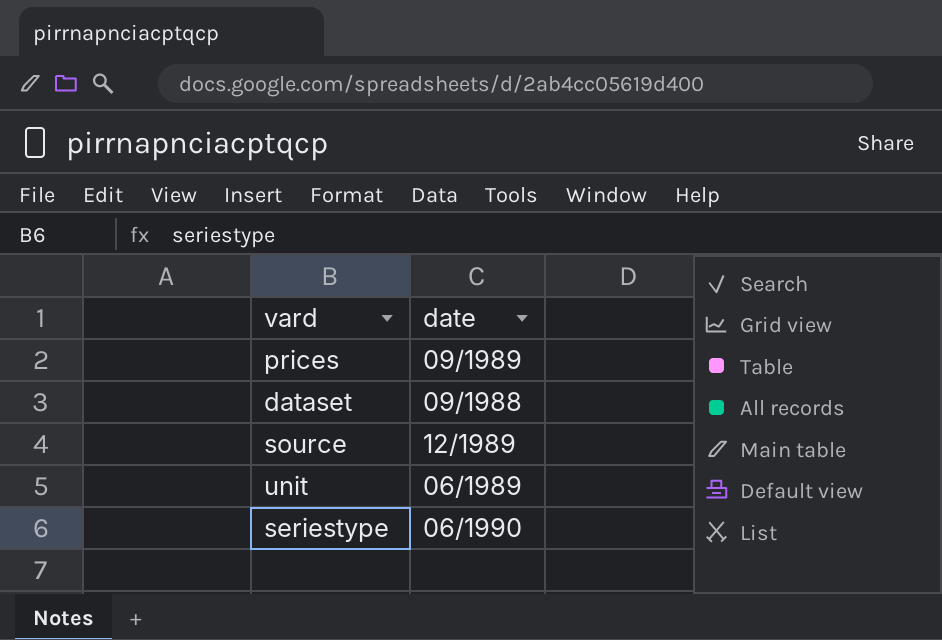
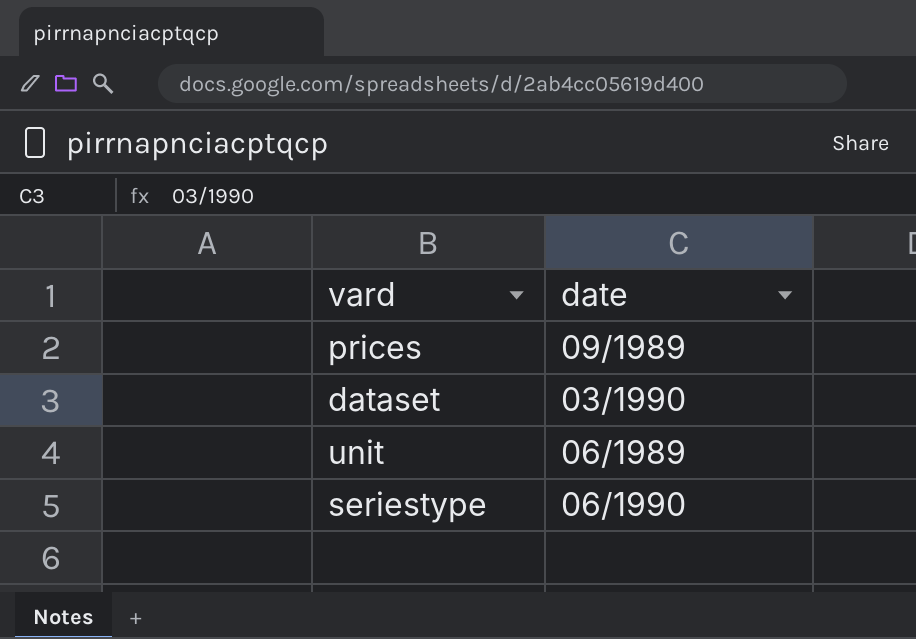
row source: 12/1989 -> none
dataset | date: 09/1988 -> 03/1990

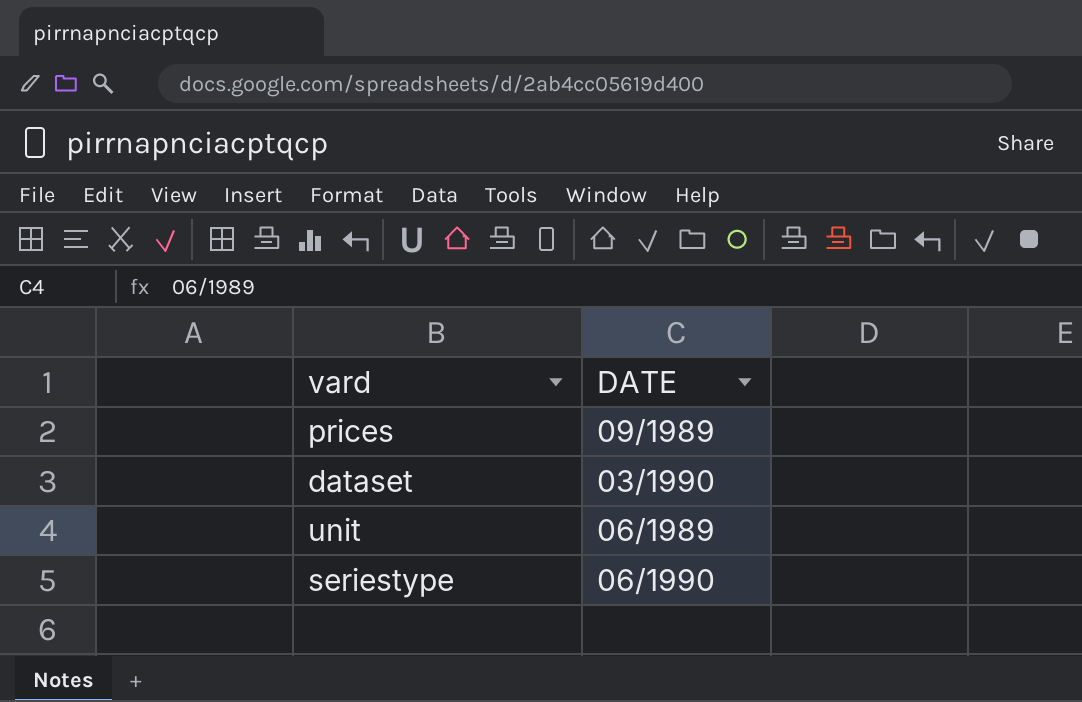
column name: date -> DATE

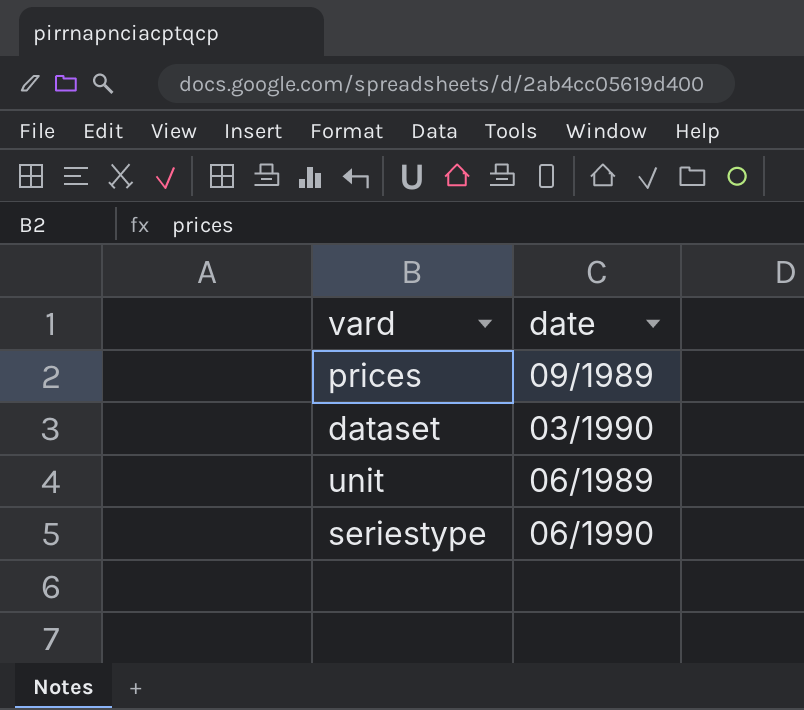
column name: DATE -> date

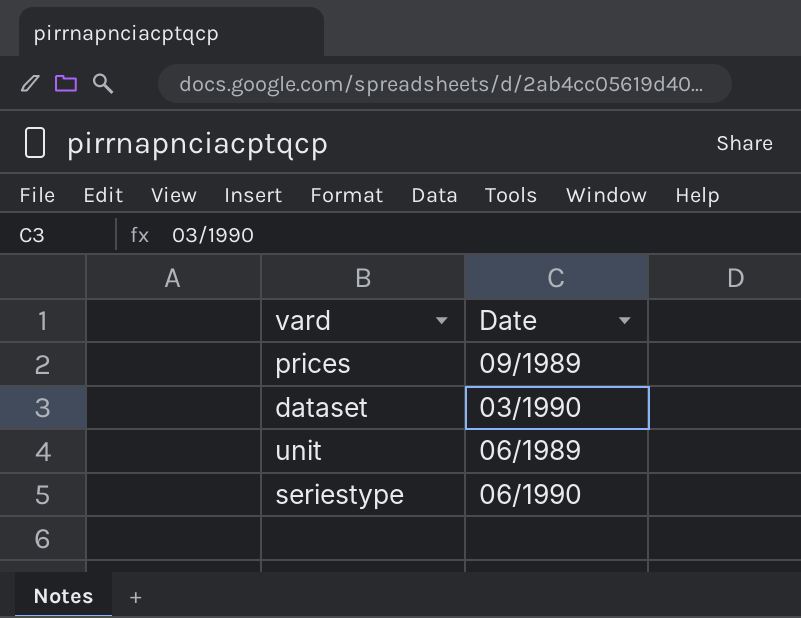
column name: date -> Date

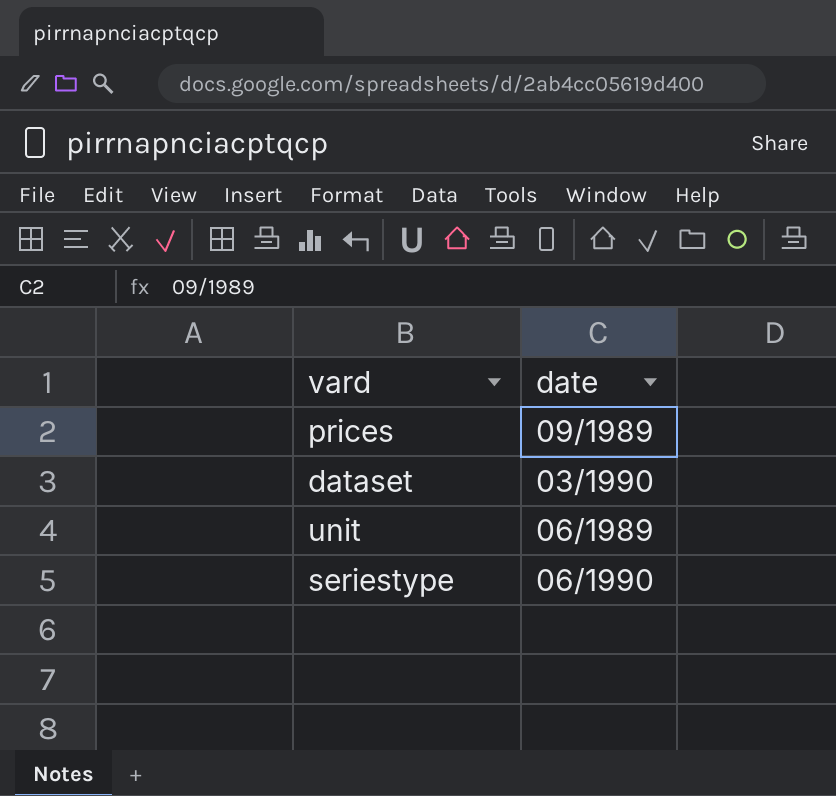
column name: Date -> date

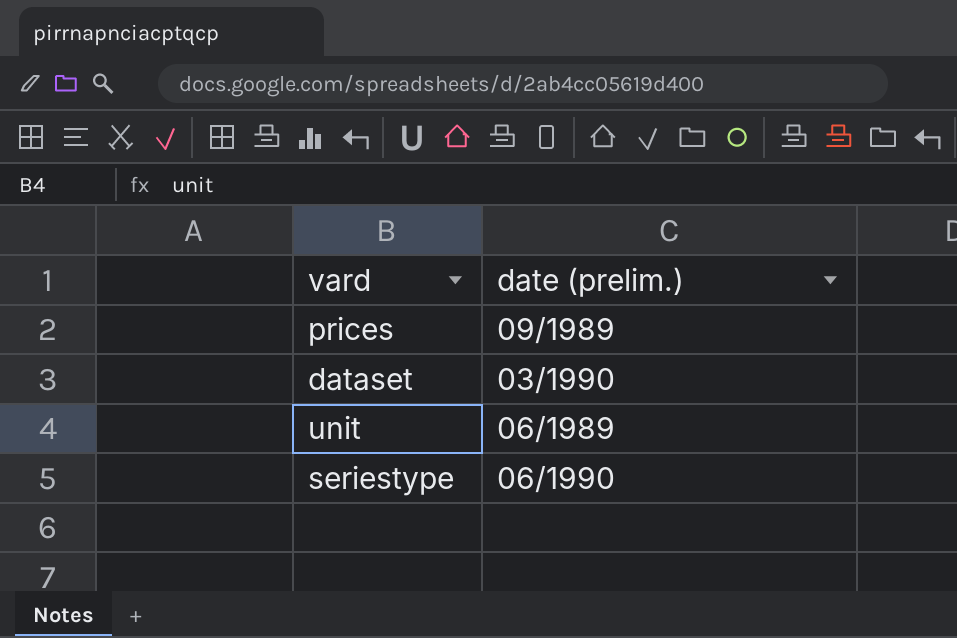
column name: date -> date (prelim.)

